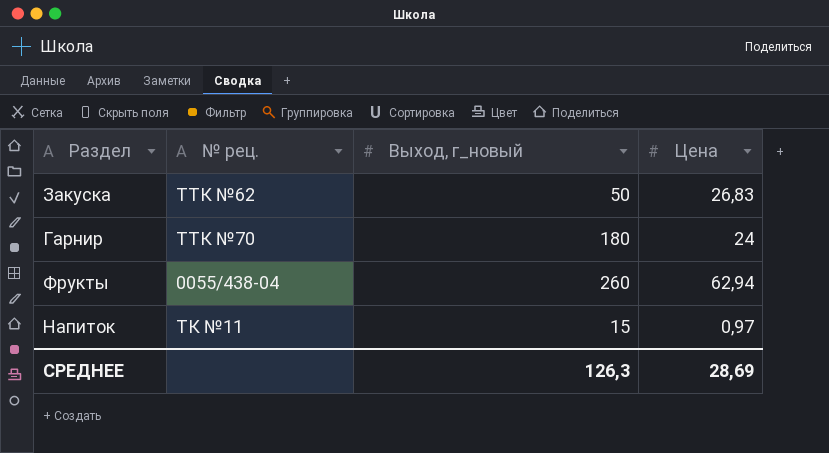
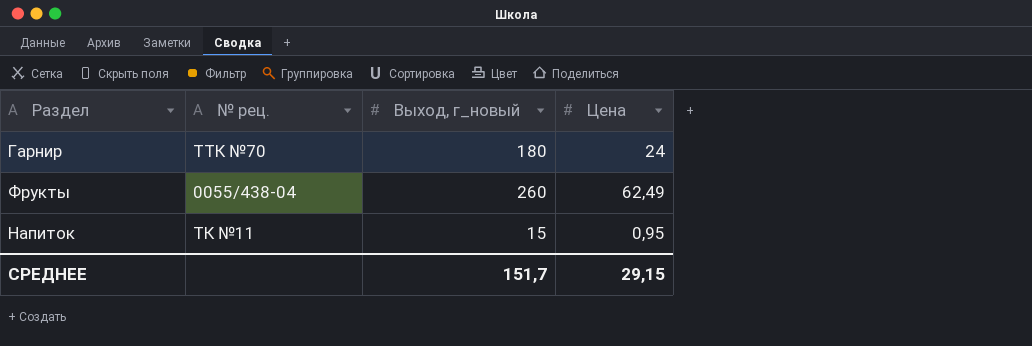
row Закуска: ТТК №62 | 50 | 26,83 -> none
Фрукты | Цена: 62,94 -> 62,49
Напиток | Цена: 0,97 -> 0,95
СРЕДНЕЕ | Выход, г_новый: 126,3 -> 151,7
СРЕДНЕЕ | Цена: 28,69 -> 29,15

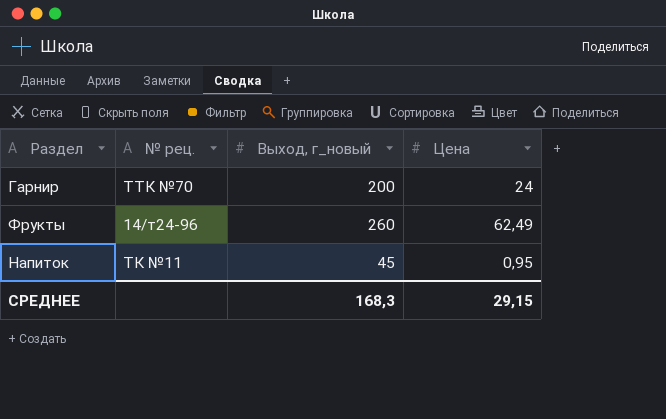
Гарнир | Выход, г_новый: 180 -> 200
Фрукты | № рец.: 0055/438-04 -> 14/т24-96
Напиток | Выход, г_новый: 15 -> 45
СРЕДНЕЕ | Выход, г_новый: 151,7 -> 168,3

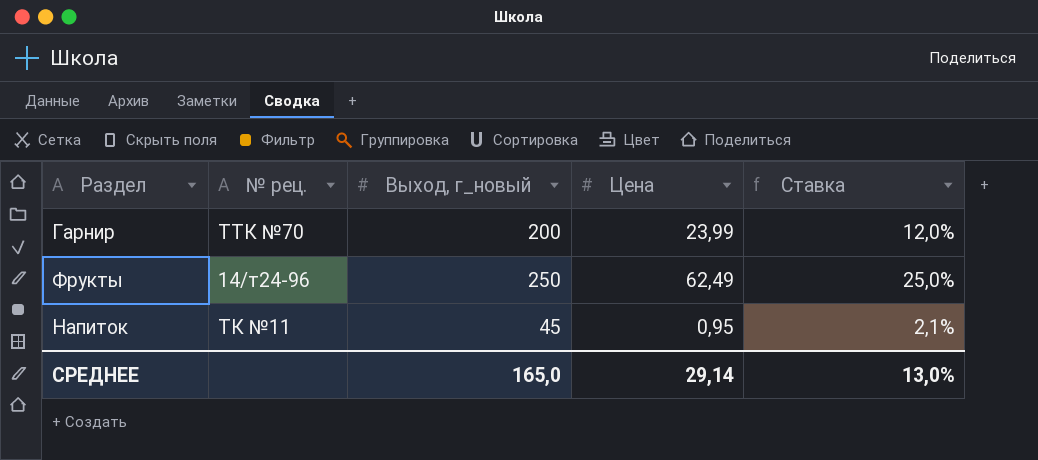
column Ставка | formula: none -> [Цена] / [Выход, г_новый]
Гарнир | Цена: 24 -> 23,99
Фрукты | Выход, г_новый: 260 -> 250
СРЕДНЕЕ | Выход, г_новый: 168,3 -> 165,0
СРЕДНЕЕ | Цена: 29,15 -> 29,14

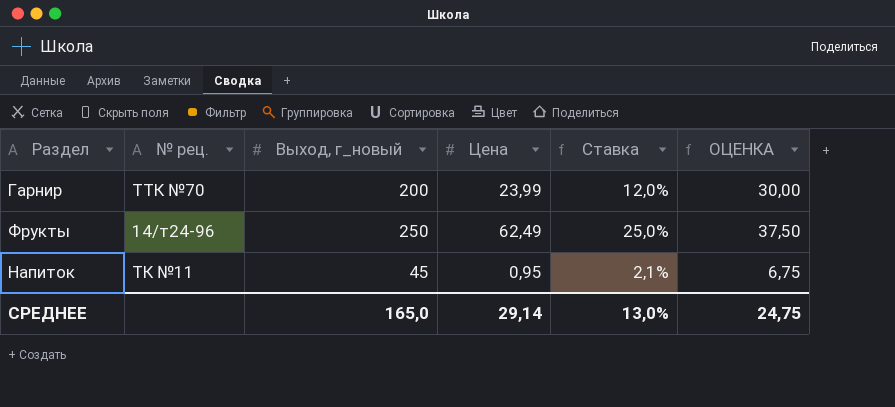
column ОЦЕНКА | formula: none -> [Выход, г_новый] * 0,15

